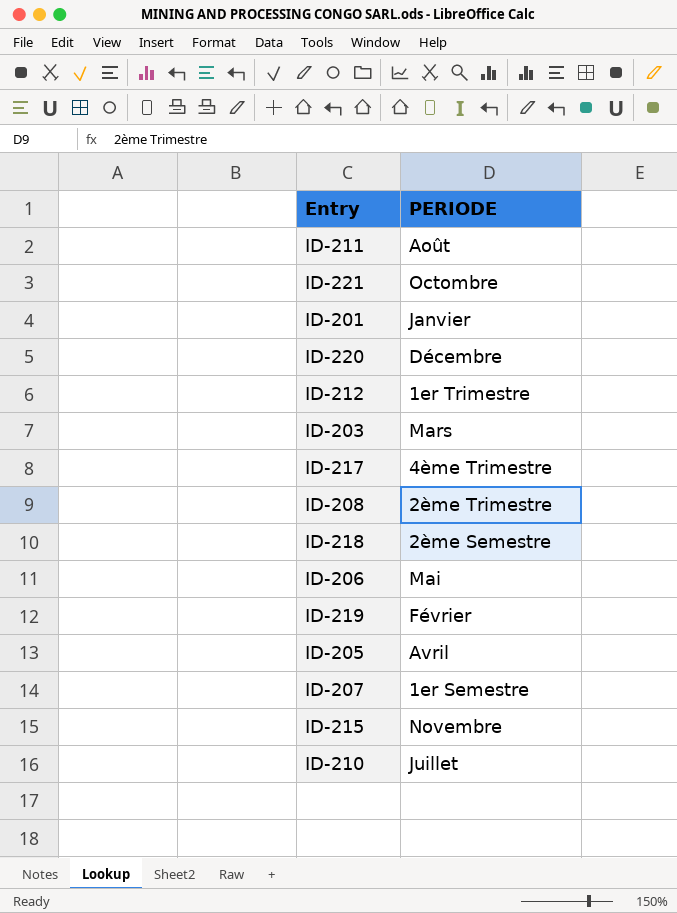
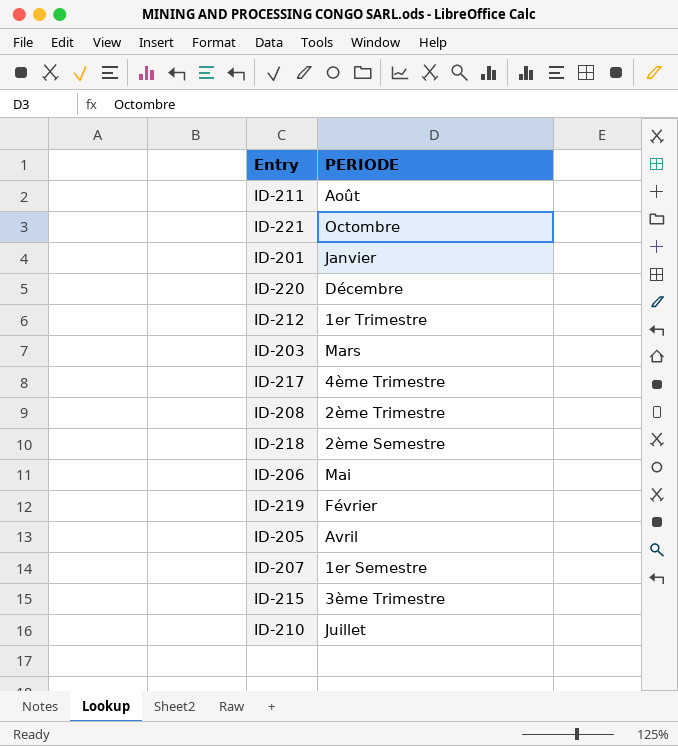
ID-215 | PERIODE: Novembre -> 3ème Trimestre

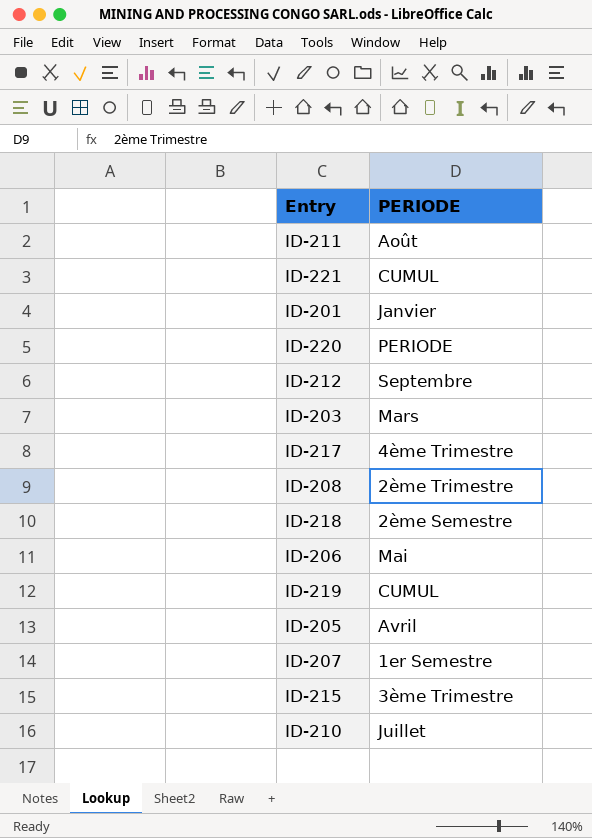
ID-221 | PERIODE: Octombre -> CUMUL
ID-220 | PERIODE: Décembre -> PERIODE
ID-212 | PERIODE: 1er Trimestre -> Septembre
ID-219 | PERIODE: Février -> CUMUL

